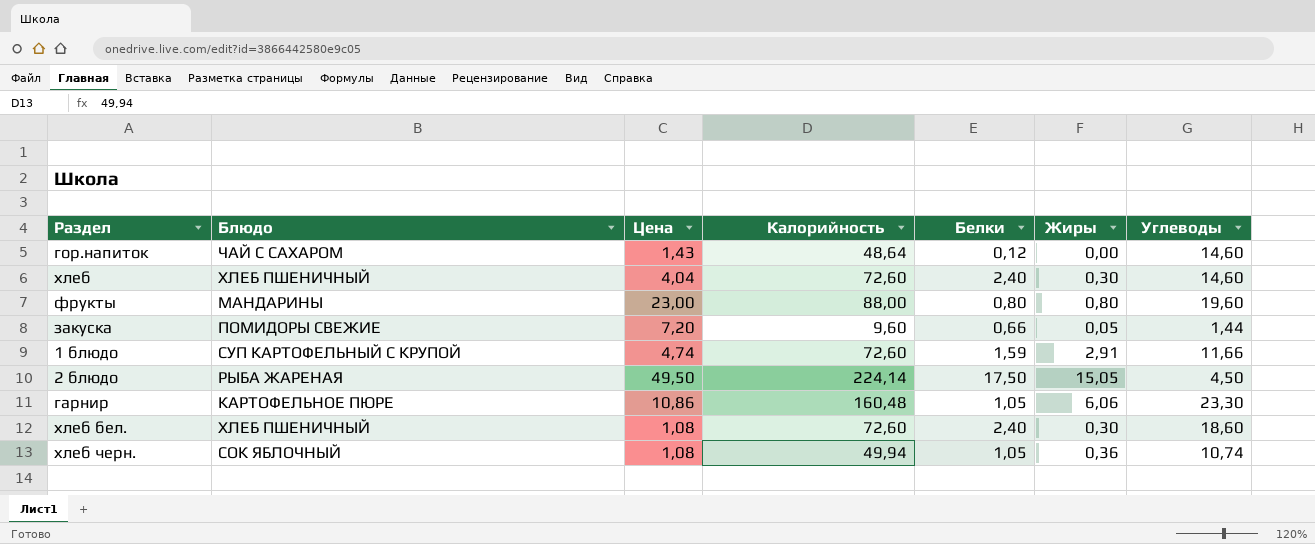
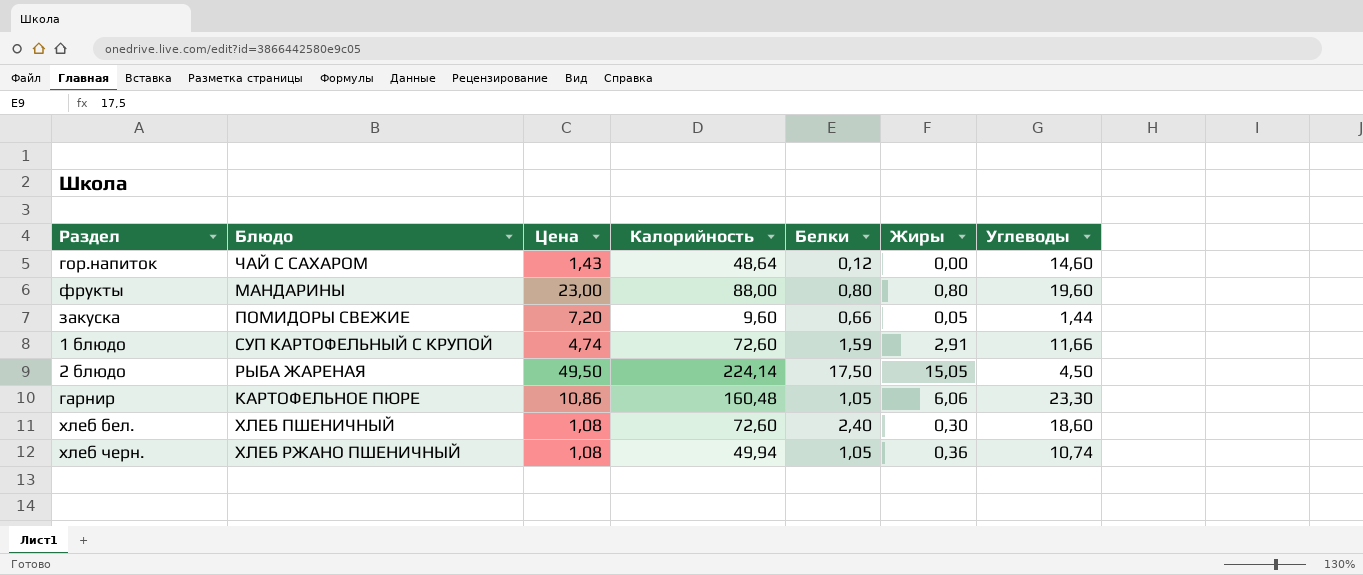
row хлеб: ХЛЕБ ПШЕНИЧНЫЙ | 4,04 | 72,60 | 2,40 | 0,30 | 14,60 -> none
хлеб черн. | Блюдо: СОК ЯБЛОЧНЫЙ -> ХЛЕБ РЖАНО ПШЕНИЧНЫЙ

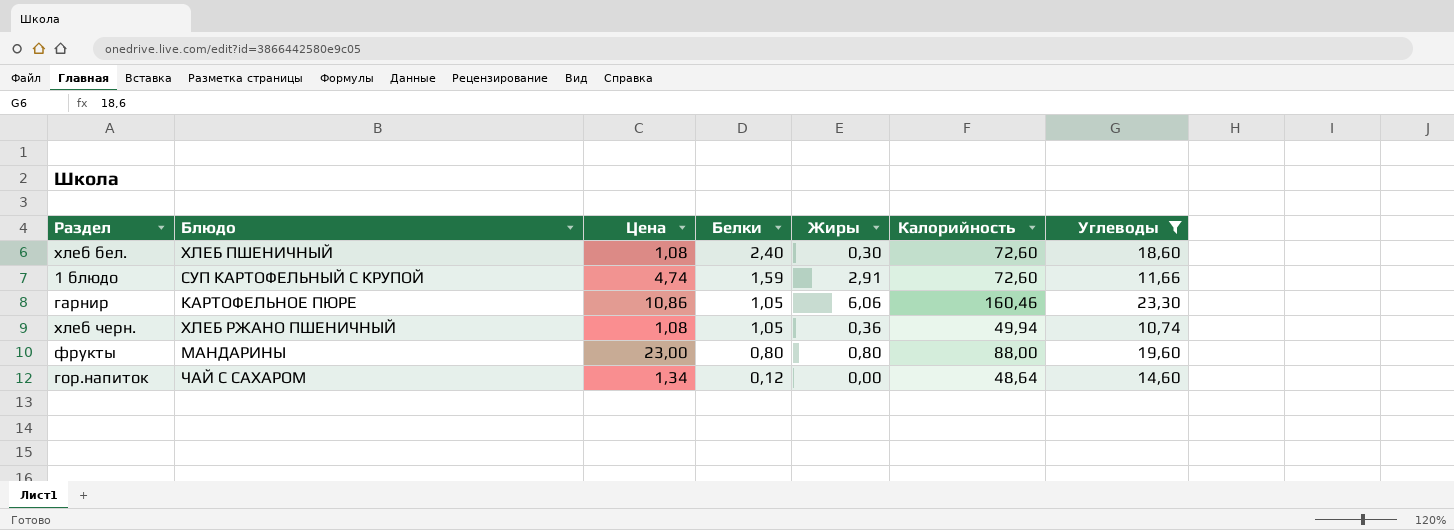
filter: none -> Углеводы >= 10,74
row order: none -> Белки descending
column Калорийность | position: 4 -> 6
гарнир | Калорийность: 160,48 -> 160,46
гор.напиток | Цена: 1,43 -> 1,34

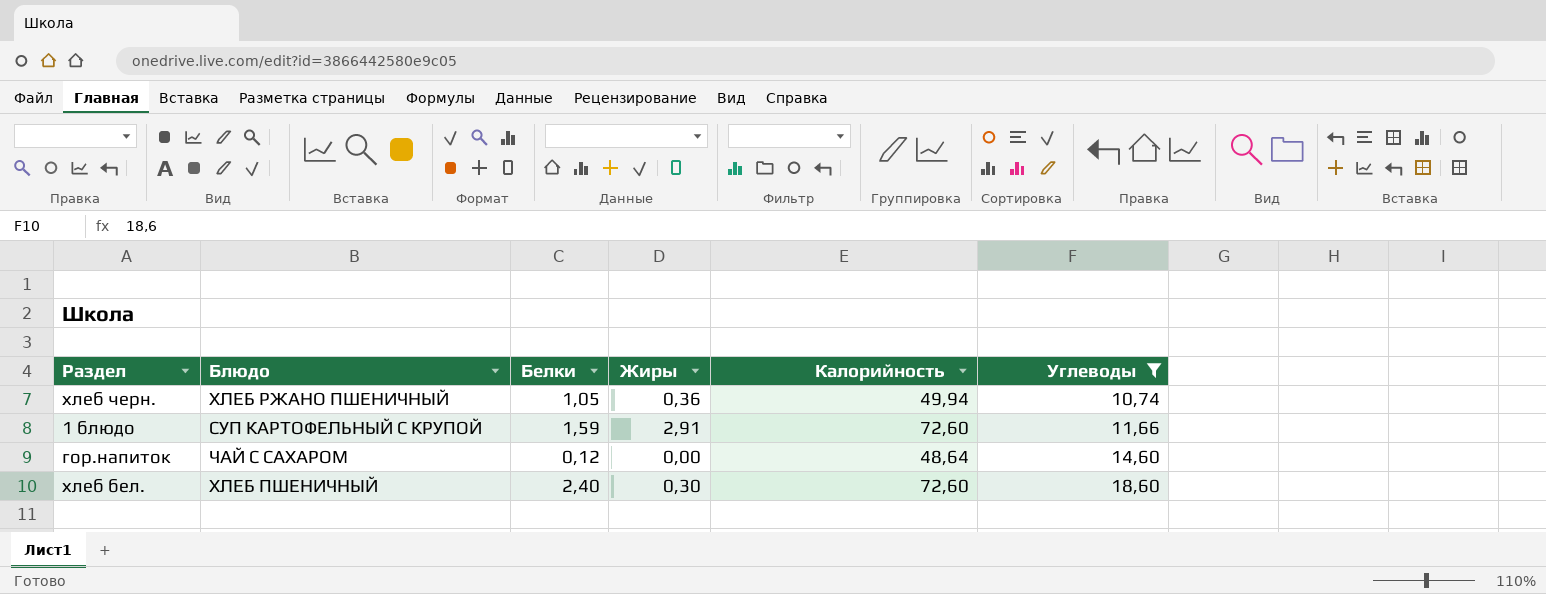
row order: Белки descending -> Углеводы ascending
column Цена | position: 3 -> none
row гарнир: КАРТОФЕЛЬНОЕ ПЮРЕ | 10,86 | 1,05 | 6,06 | 160,46 | 23,30 -> none
row фрукты: МАНДАРИНЫ | 23,00 | 0,80 | 0,80 | 88,00 | 19,60 -> none

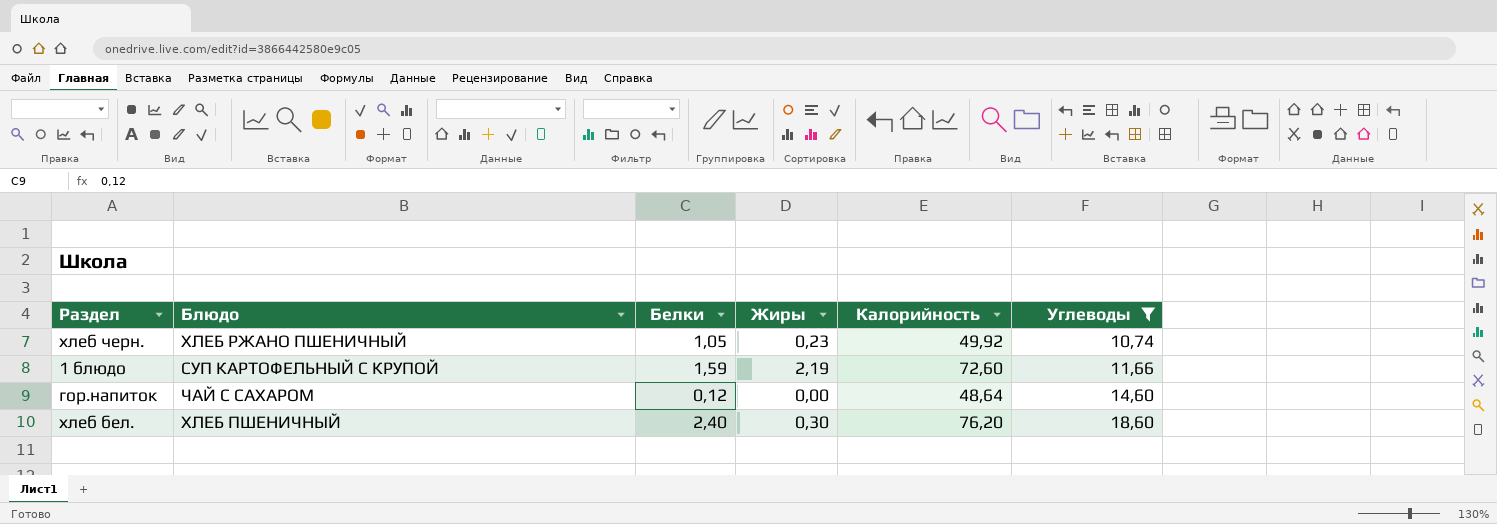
хлеб черн. | Жиры: 0,36 -> 0,23
хлеб черн. | Калорийность: 49,94 -> 49,92
1 блюдо | Жиры: 2,91 -> 2,19
хлеб бел. | Калорийность: 72,60 -> 76,20

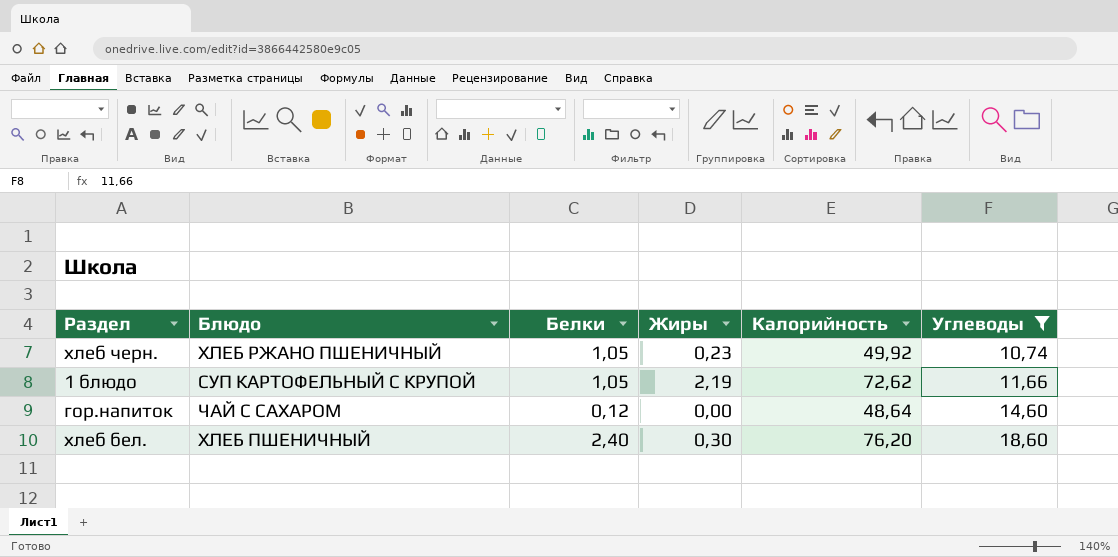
1 блюдо | Белки: 1,59 -> 1,05
1 блюдо | Калорийность: 72,60 -> 72,62

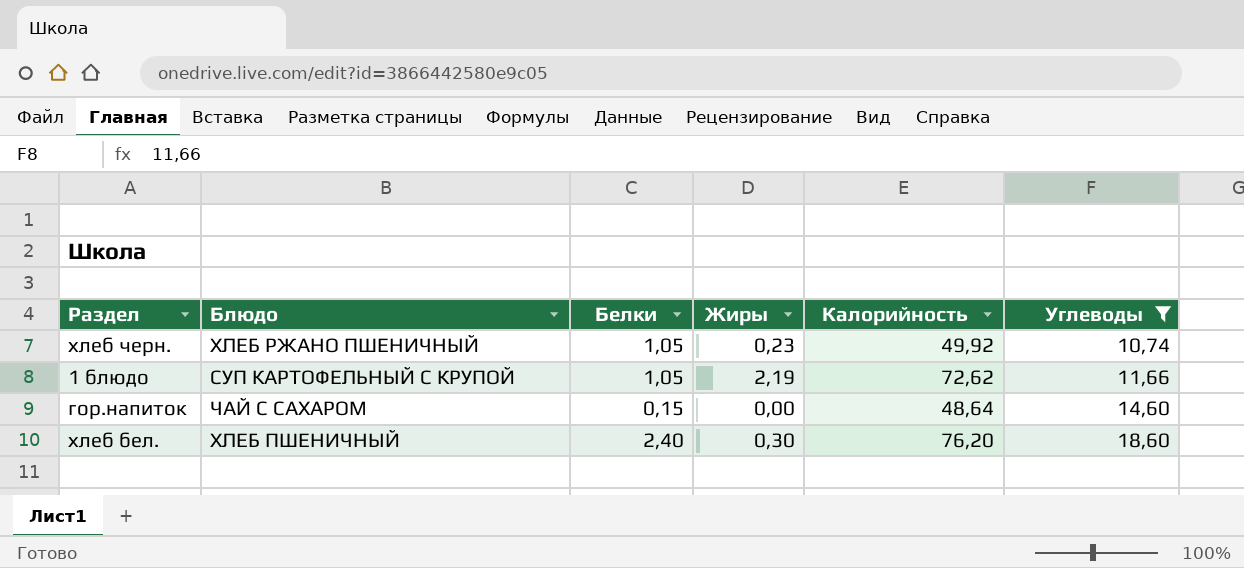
гор.напиток | Белки: 0,12 -> 0,15

